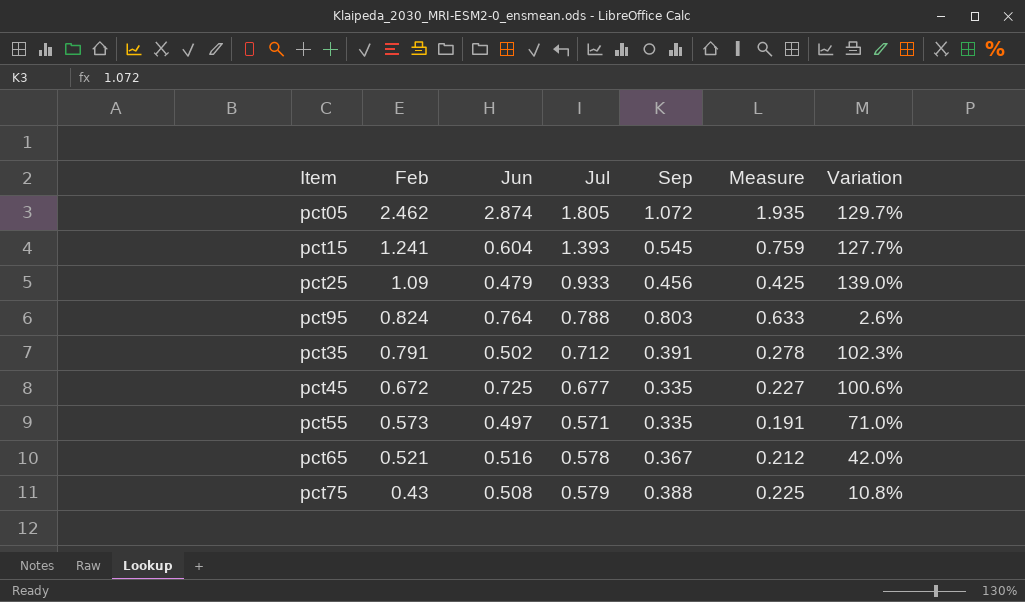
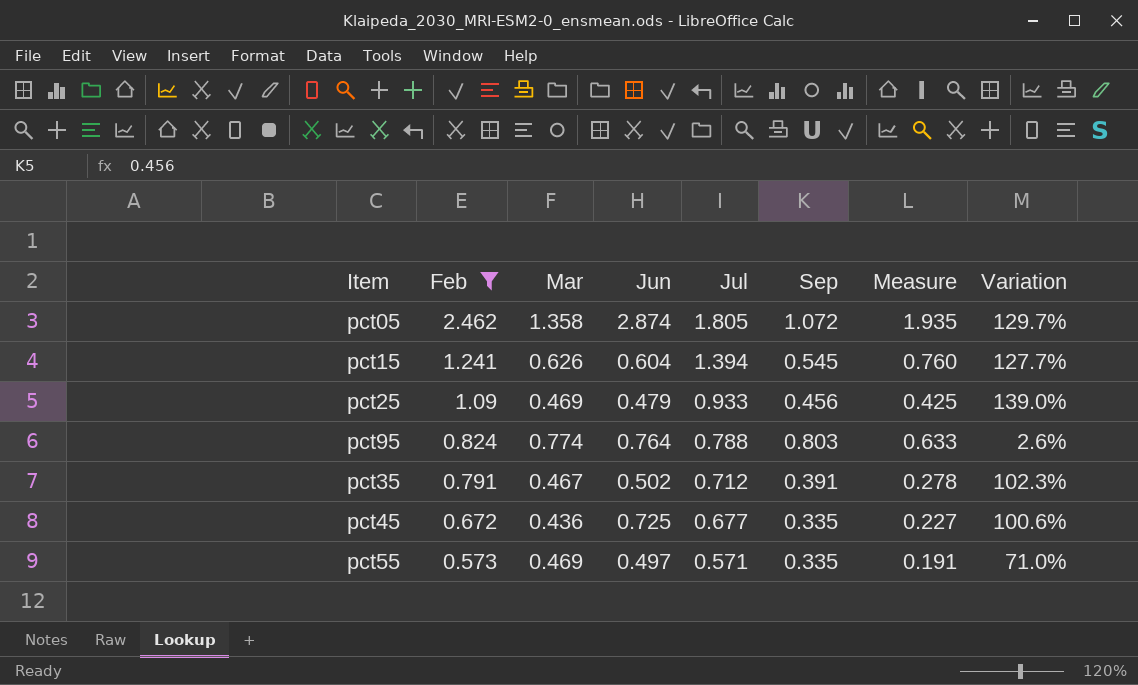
filter: none -> Feb >= 0.573
column Mar | position: none -> 3
pct15 | Jul: 1.393 -> 1.394
pct15 | Measure: 0.759 -> 0.760

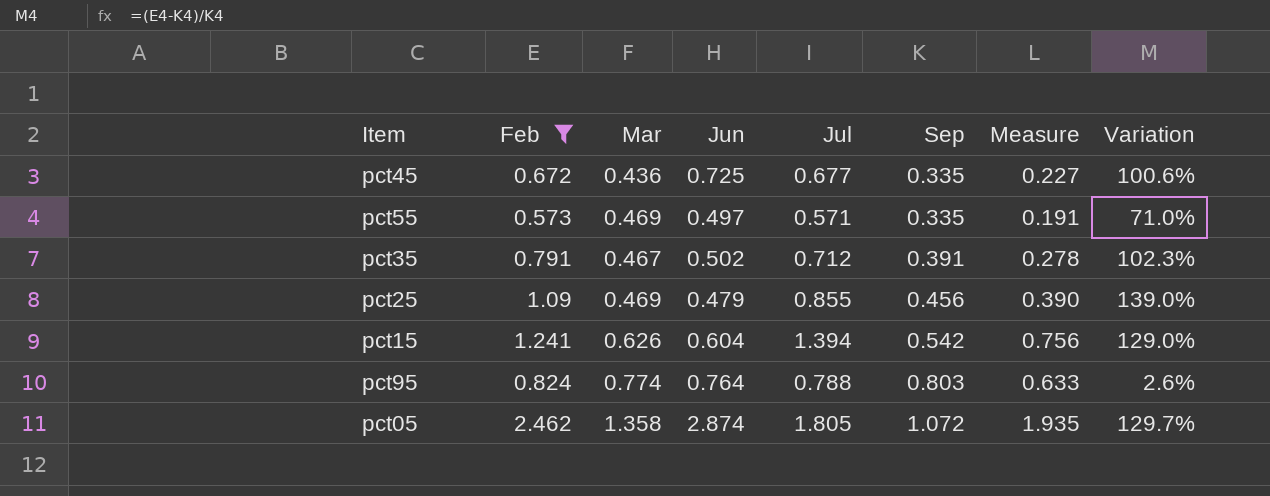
row order: Feb descending -> Sep ascending
pct25 | Jul: 0.933 -> 0.855
pct25 | Measure: 0.425 -> 0.390
pct15 | Sep: 0.545 -> 0.542
pct15 | Measure: 0.760 -> 0.756
pct15 | Variation: 127.7% -> 129.0%

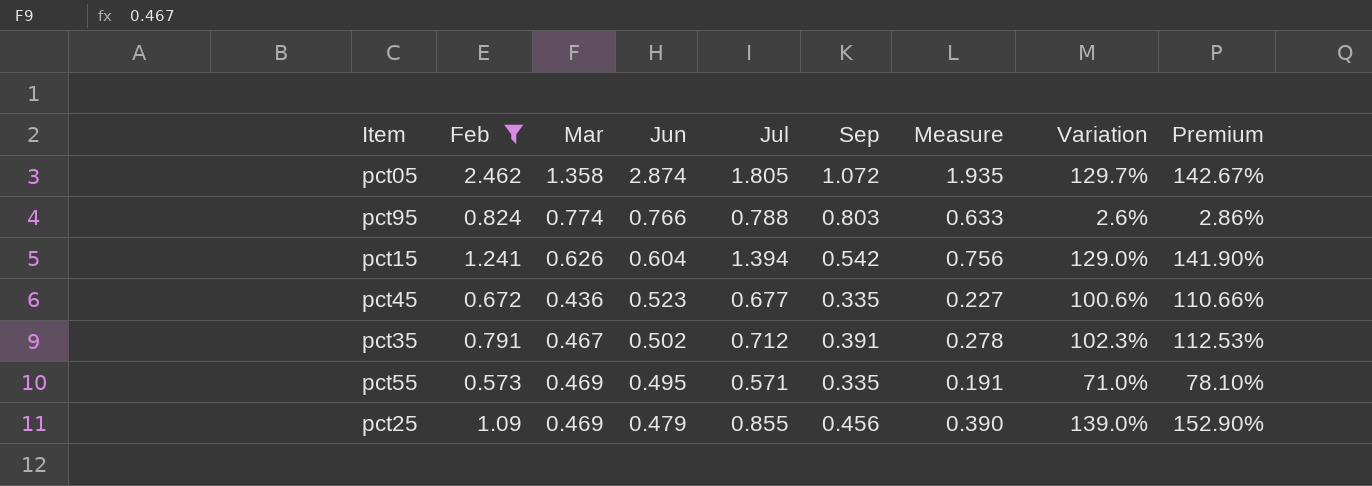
row order: Sep ascending -> Jun descending
column Premium | formula: none -> [Variation] * 1.1
pct95 | Jun: 0.764 -> 0.766
pct45 | Jun: 0.725 -> 0.523
pct55 | Jun: 0.497 -> 0.495

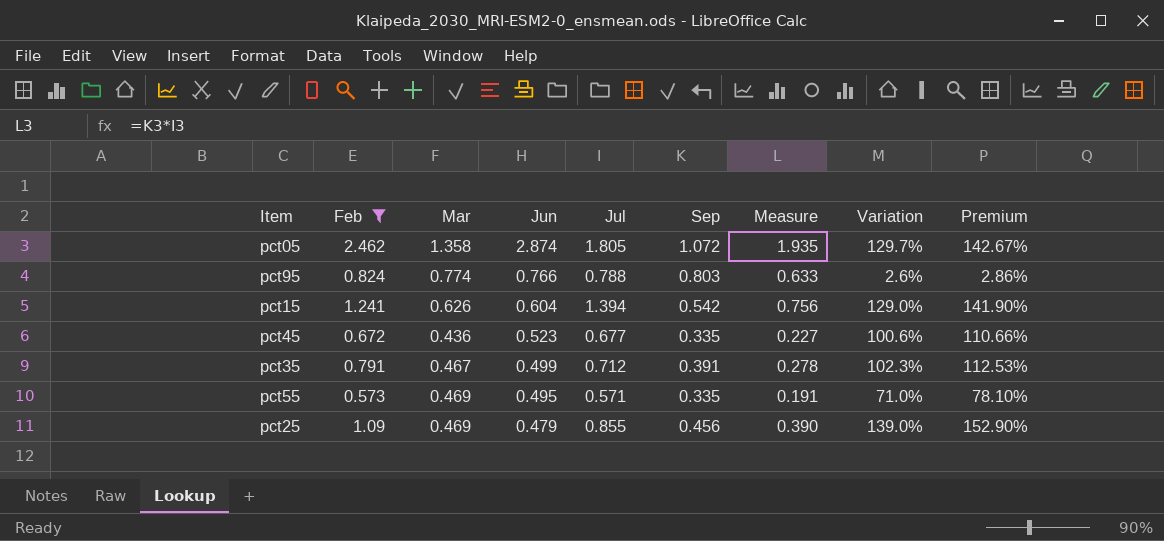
pct35 | Jun: 0.502 -> 0.499

